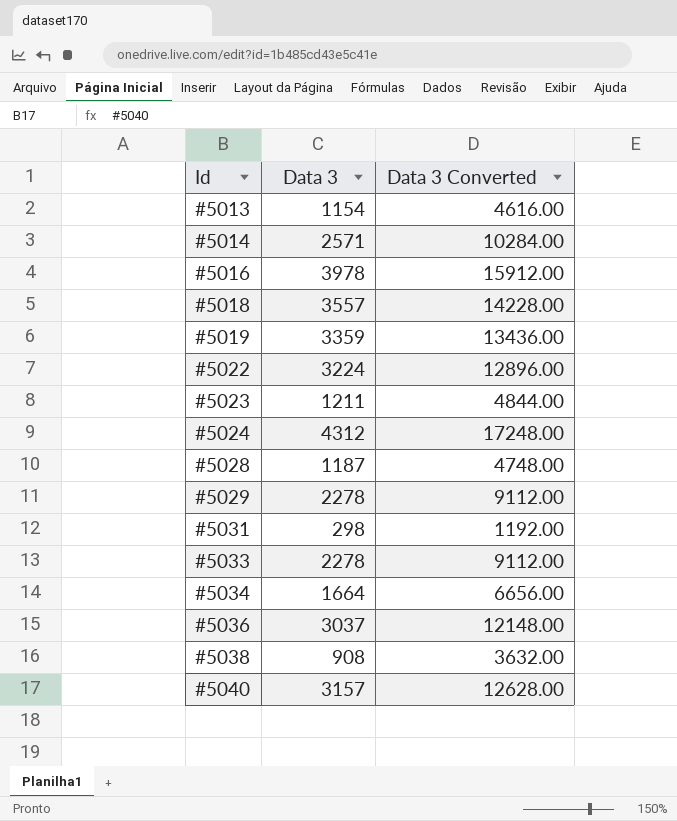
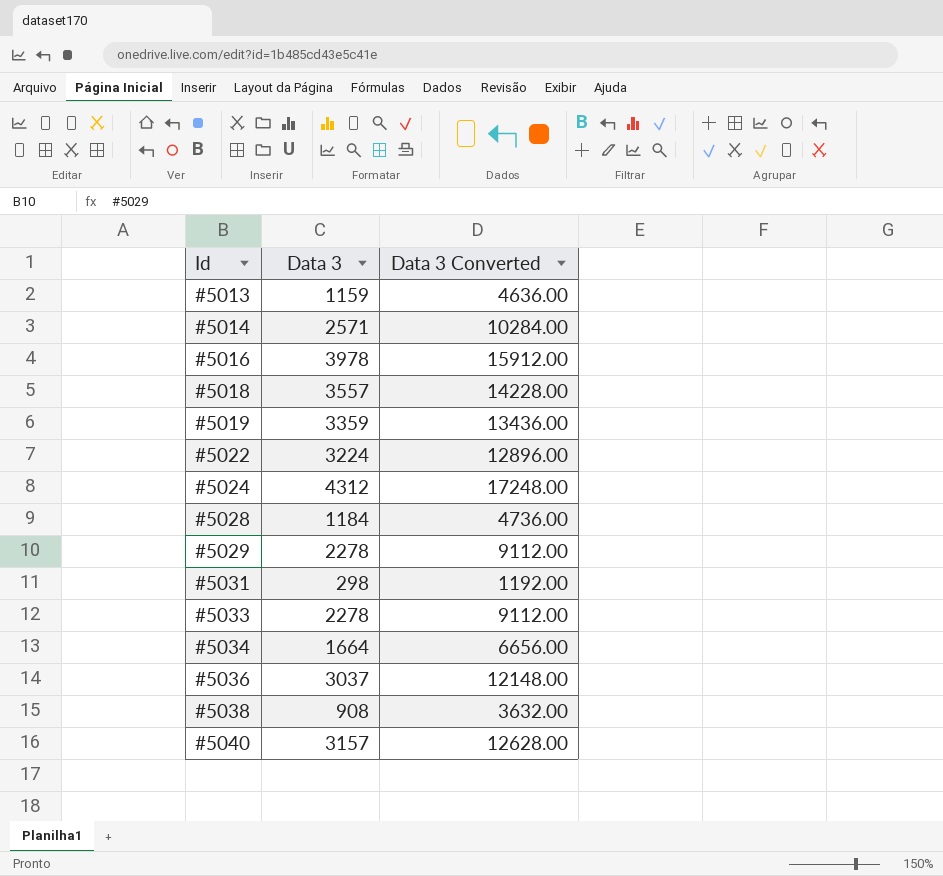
row #5023: 1211 | 4844.00 -> none
#5013 | Data 3: 1154 -> 1159
#5013 | Data 3 Converted: 4616.00 -> 4636.00
#5028 | Data 3: 1187 -> 1184
#5028 | Data 3 Converted: 4748.00 -> 4736.00

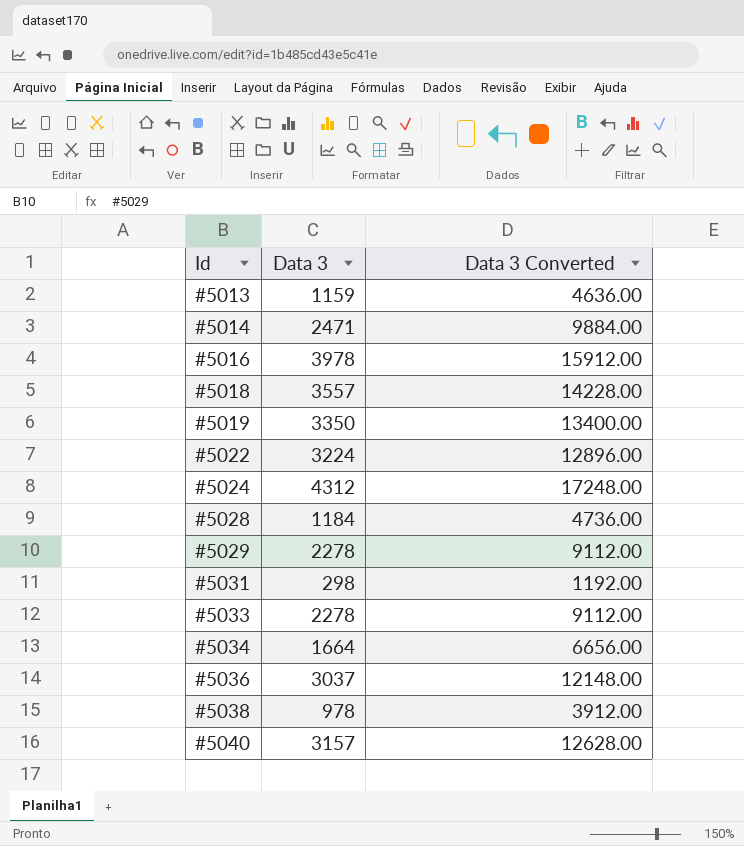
#5014 | Data 3: 2571 -> 2471
#5014 | Data 3 Converted: 10284.00 -> 9884.00
#5019 | Data 3: 3359 -> 3350
#5019 | Data 3 Converted: 13436.00 -> 13400.00
#5038 | Data 3: 908 -> 978
#5038 | Data 3 Converted: 3632.00 -> 3912.00

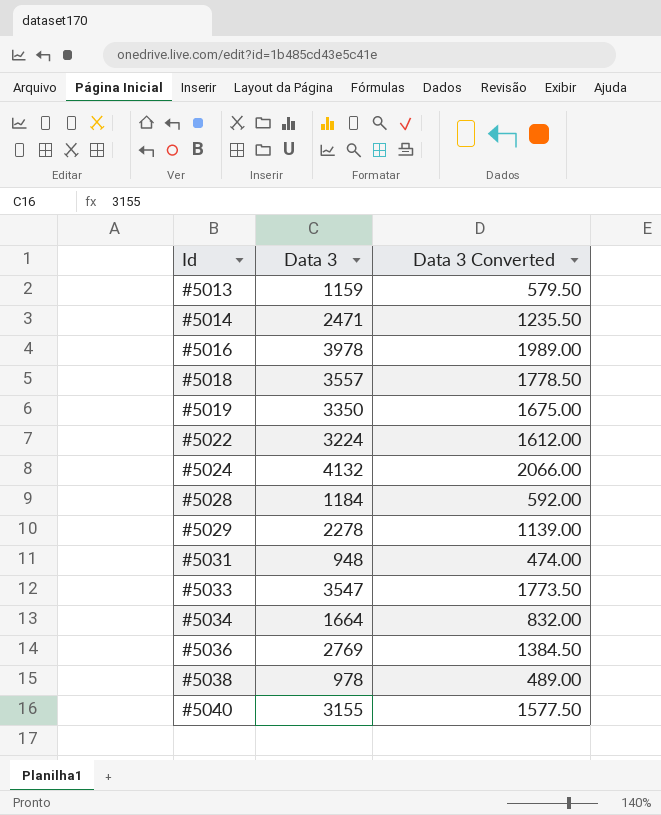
column Data 3 Converted | formula: [Data 3] * 4 -> [Data 3] * 0.5
#5024 | Data 3: 4312 -> 4132
#5031 | Data 3: 298 -> 948
#5033 | Data 3: 2278 -> 3547
#5036 | Data 3: 3037 -> 2769
#5040 | Data 3: 3157 -> 3155

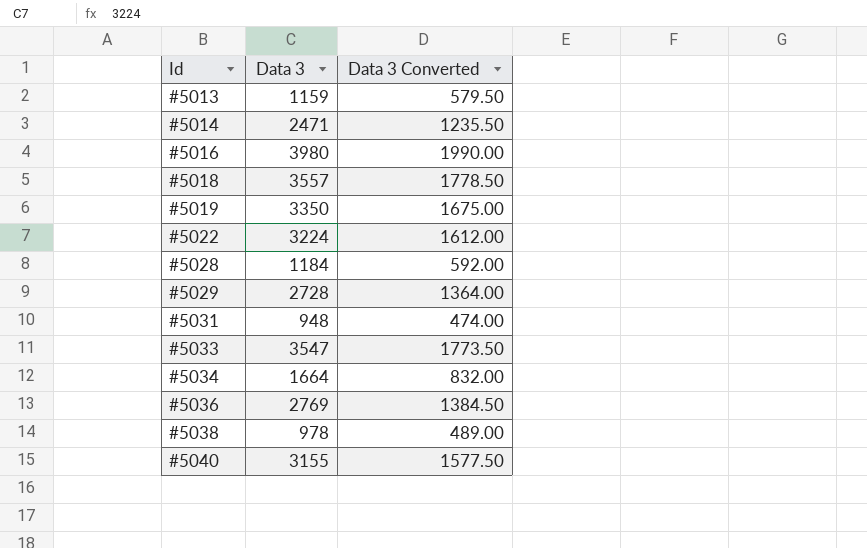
row #5024: 4132 | 2066.00 -> none
#5016 | Data 3: 3978 -> 3980
#5016 | Data 3 Converted: 1989.00 -> 1990.00
#5029 | Data 3: 2278 -> 2728
#5029 | Data 3 Converted: 1139.00 -> 1364.00

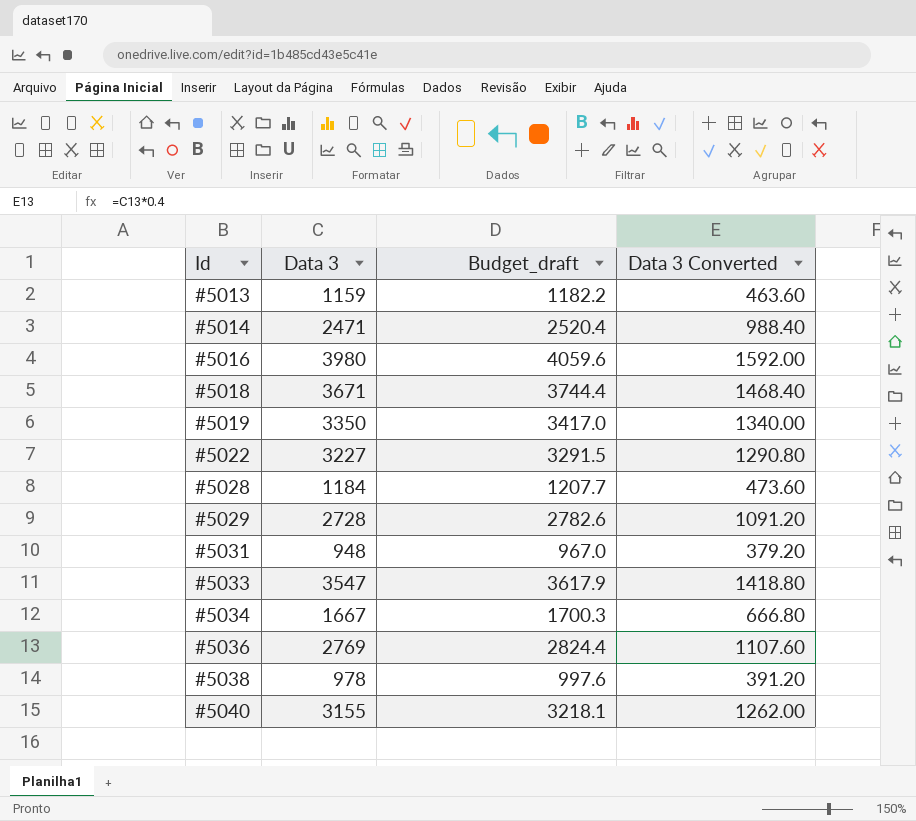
column Budget_draft | formula: none -> [Data 3] * 1.02
column Data 3 Converted | formula: [Data 3] * 0.5 -> [Data 3] * 0.4
#5018 | Data 3: 3557 -> 3671
#5022 | Data 3: 3224 -> 3227
#5034 | Data 3: 1664 -> 1667

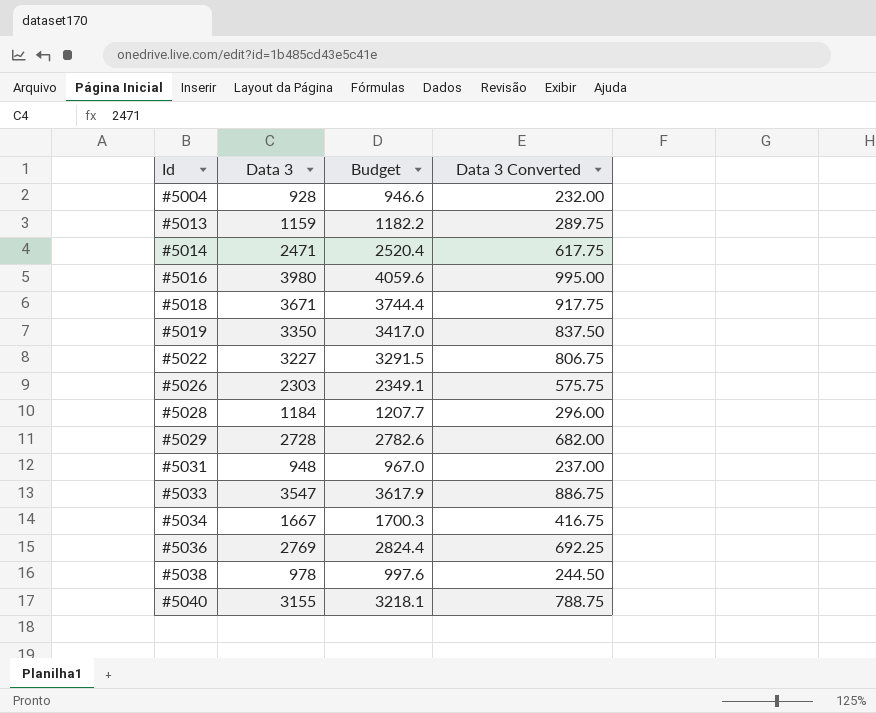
column name: Budget_draft -> Budget
column Data 3 Converted | formula: [Data 3] * 0.4 -> [Data 3] * 0.25
row #5004: none -> 928 | 946.6 | 232.00
row #5026: none -> 2303 | 2349.1 | 575.75

